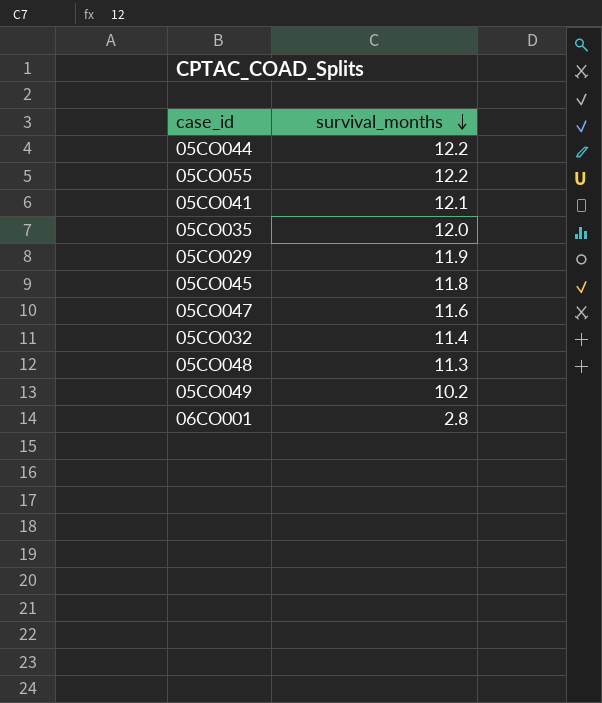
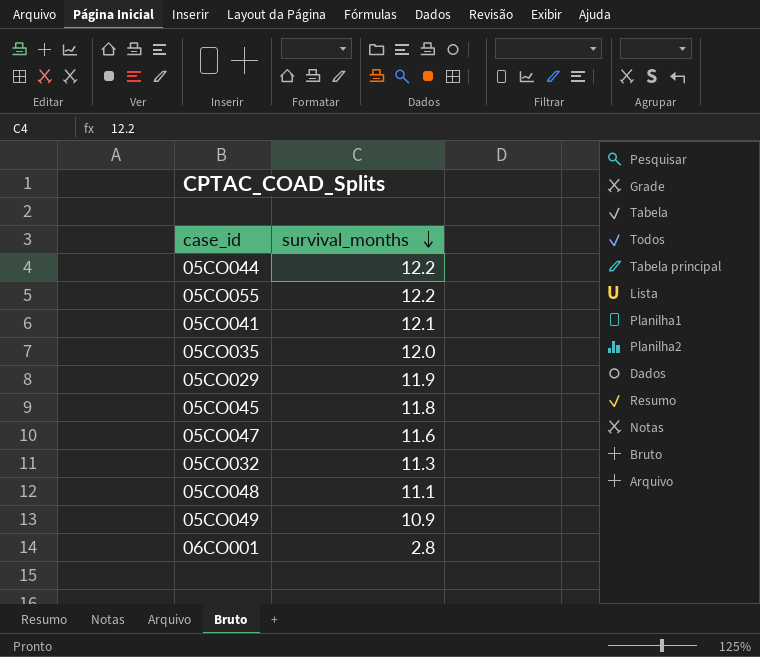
05CO032 | survival_months: 11.4 -> 11.3
05CO048 | survival_months: 11.3 -> 11.1
05CO049 | survival_months: 10.2 -> 10.9

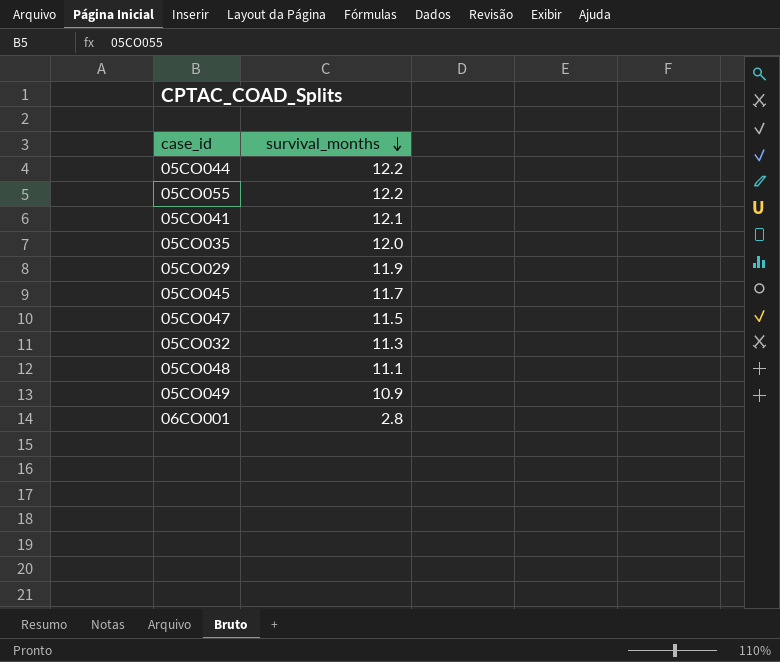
05CO045 | survival_months: 11.8 -> 11.7
05CO047 | survival_months: 11.6 -> 11.5

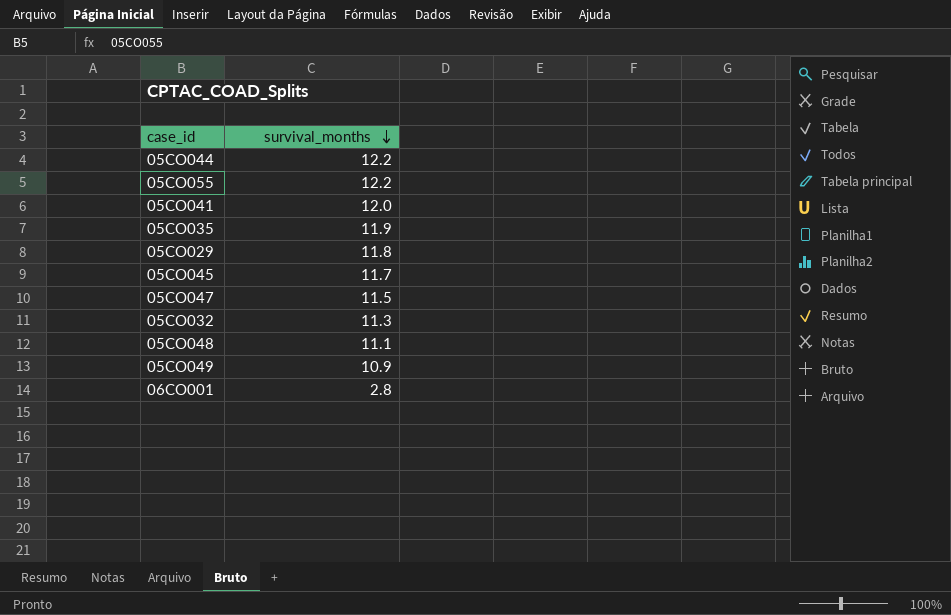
05CO041 | survival_months: 12.1 -> 12.0
05CO035 | survival_months: 12.0 -> 11.9
05CO029 | survival_months: 11.9 -> 11.8

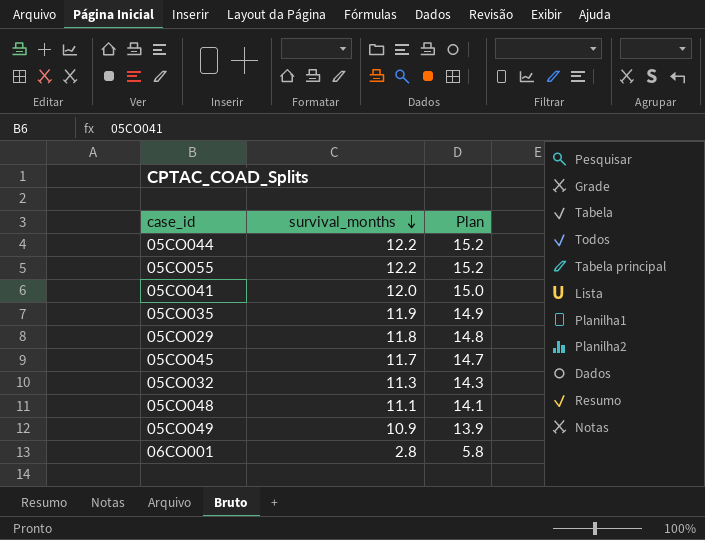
column Plan | formula: none -> [survival_months] + 3
row 05CO047: 11.5 -> none

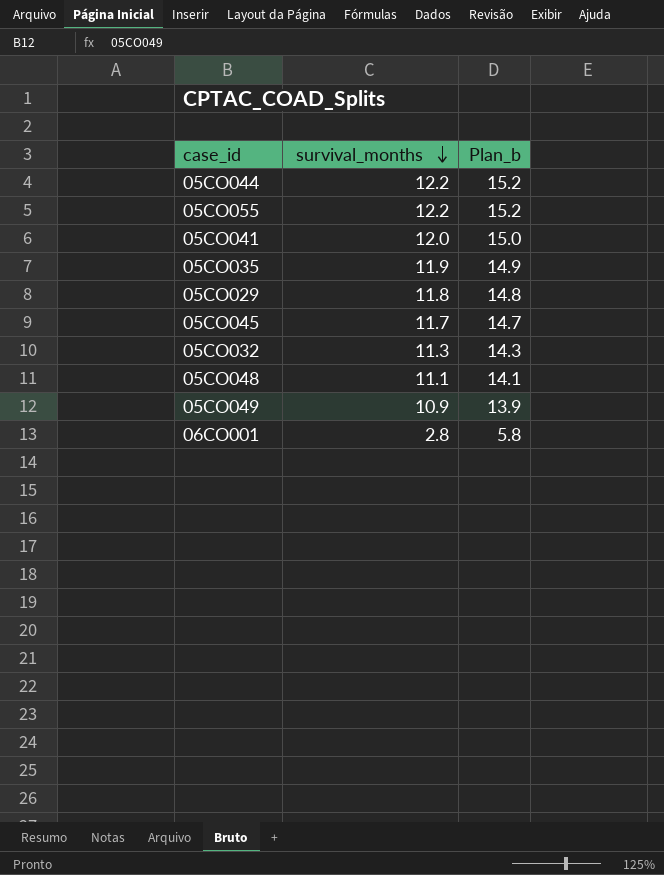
column name: Plan -> Plan_b

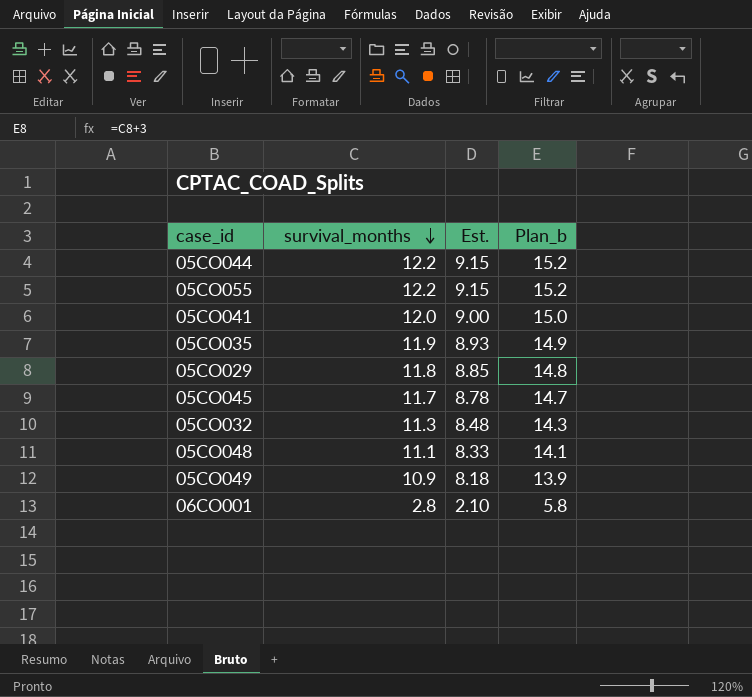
column Est. | formula: none -> [survival_months] * 0.75

